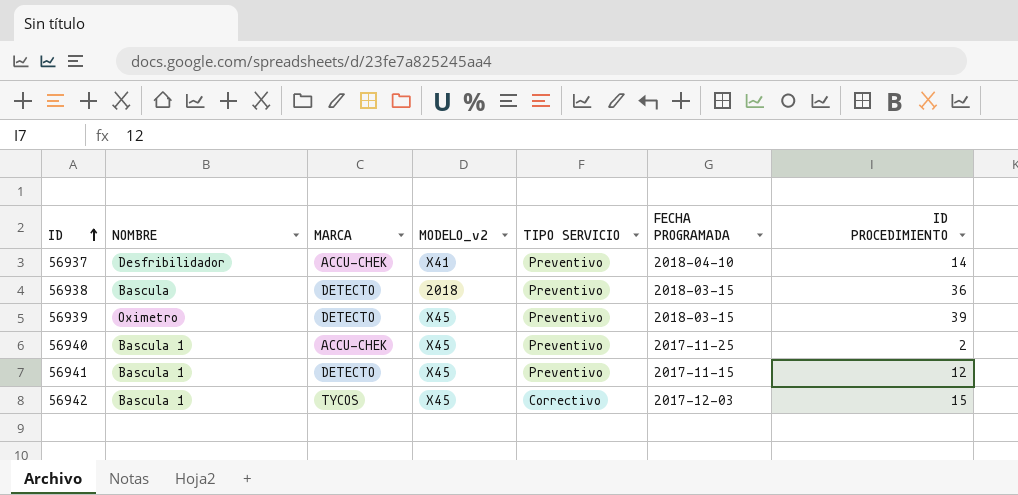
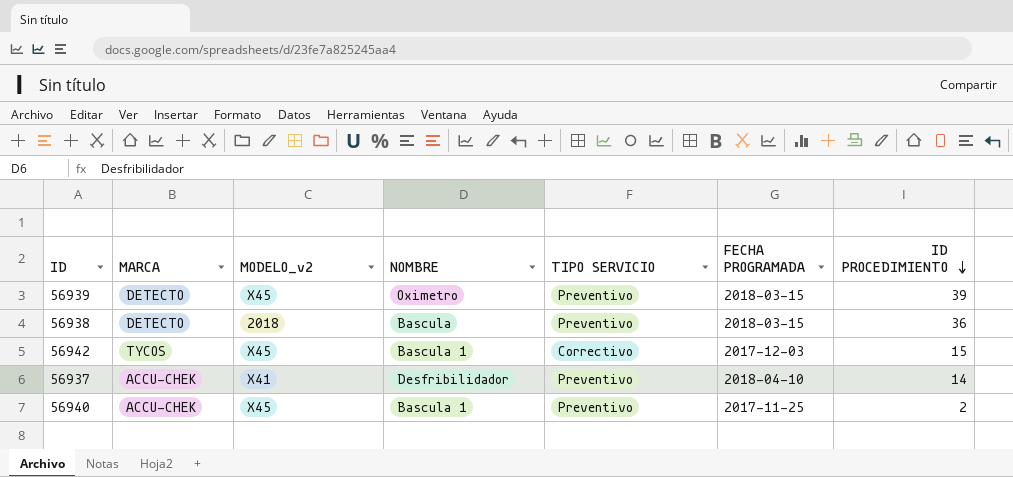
row order: ID ascending -> ID PROCEDIMIENTO descending
column NOMBRE | position: 2 -> 4
row 56941: Bascula 1 | DETECTO | X45 | Preventivo | 2017-11-15 | 12 -> none

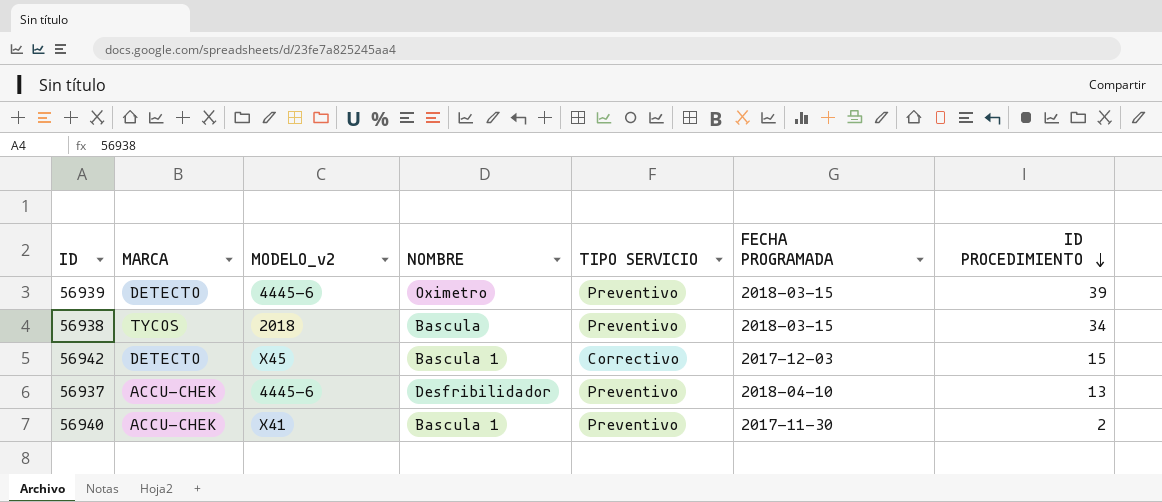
56939 | MODELO_v2: X45 -> 4445-6
56938 | MARCA: DETECTO -> TYCOS
56938 | ID PROCEDIMIENTO: 36 -> 34
56942 | MARCA: TYCOS -> DETECTO
56937 | MODELO_v2: X41 -> 4445-6
56937 | ID PROCEDIMIENTO: 14 -> 13
56940 | MODELO_v2: X45 -> X41
56940 | FECHA PROGRAMADA: 2017-11-25 -> 2017-11-30

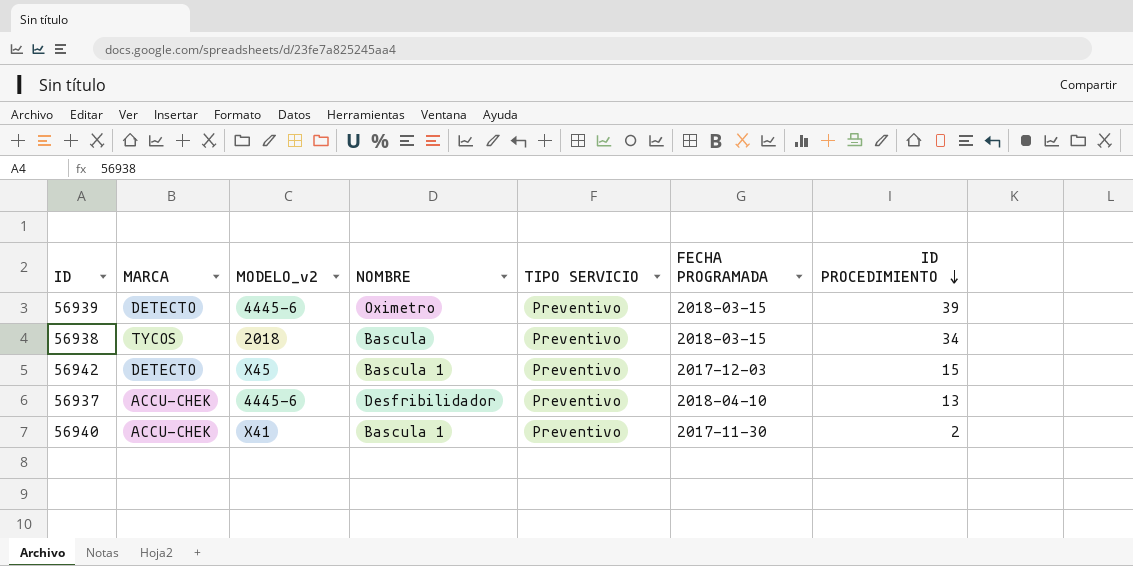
56942 | TIPO SERVICIO: Correctivo -> Preventivo

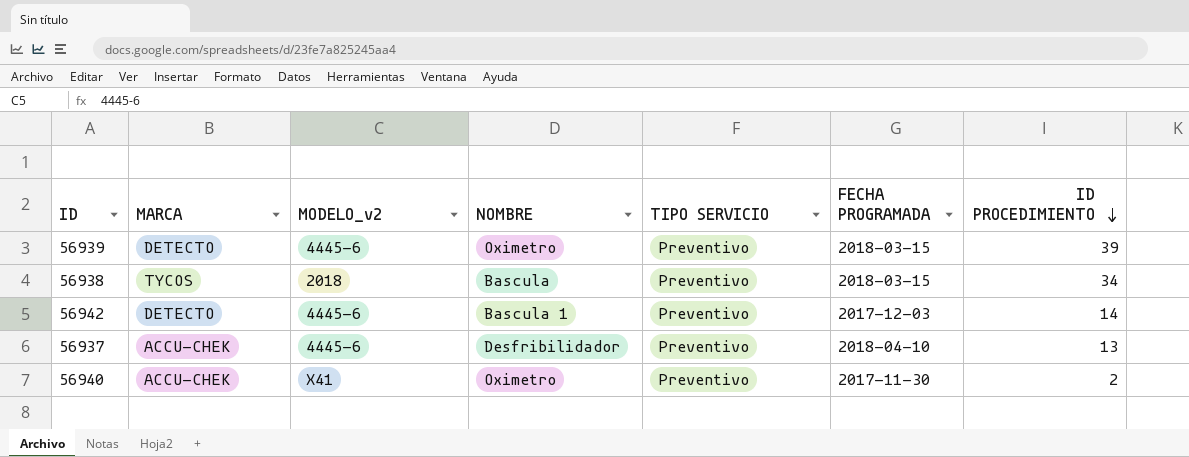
56942 | MODELO_v2: X45 -> 4445-6
56942 | ID PROCEDIMIENTO: 15 -> 14
56940 | NOMBRE: Bascula 1 -> Oximetro

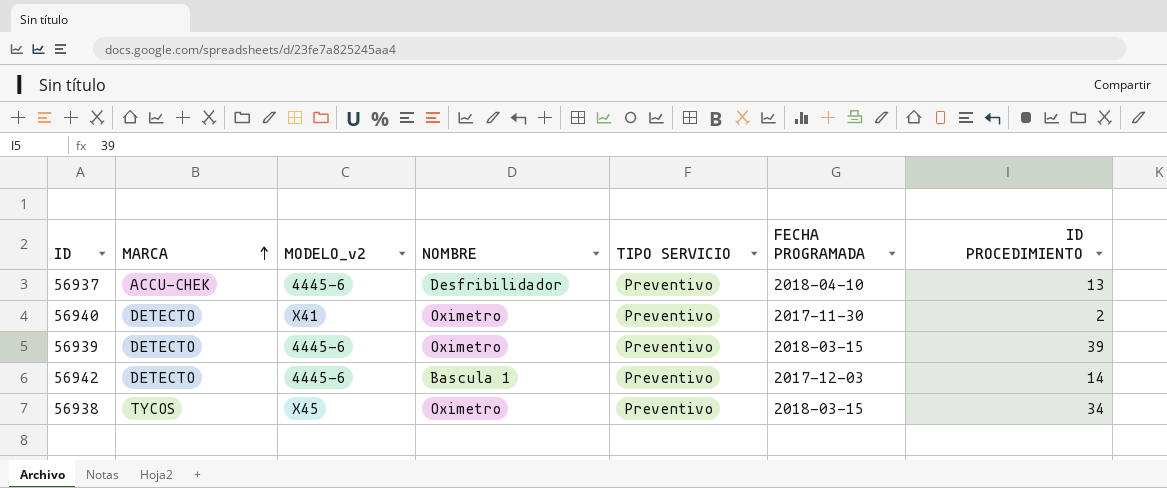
row order: ID PROCEDIMIENTO descending -> MARCA ascending
56940 | MARCA: ACCU-CHEK -> DETECTO
56938 | MODELO_v2: 2018 -> X45
56938 | NOMBRE: Bascula -> Oximetro

